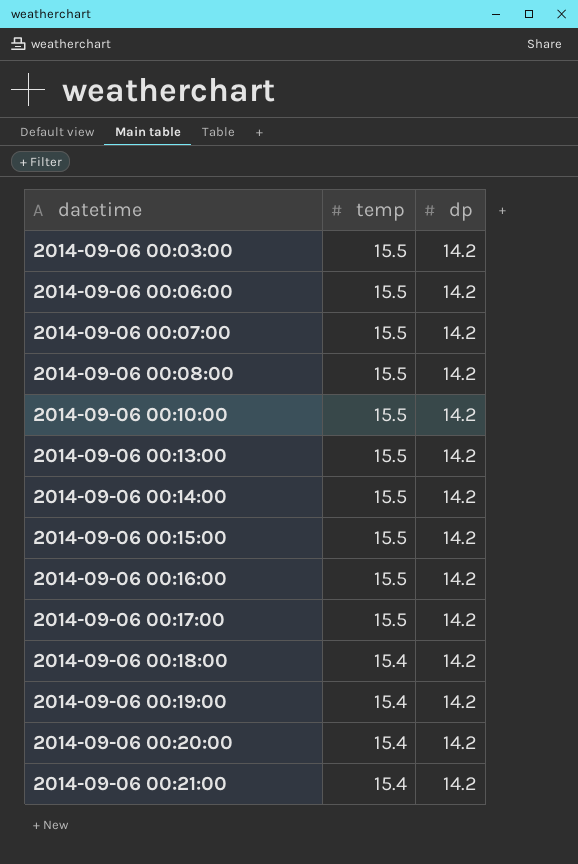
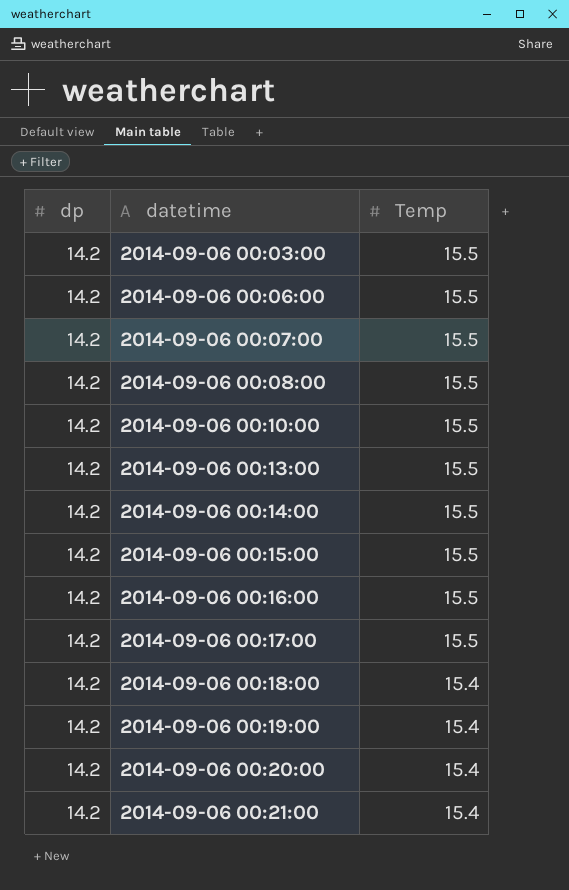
column dp | position: 3 -> 1
column name: temp -> Temp

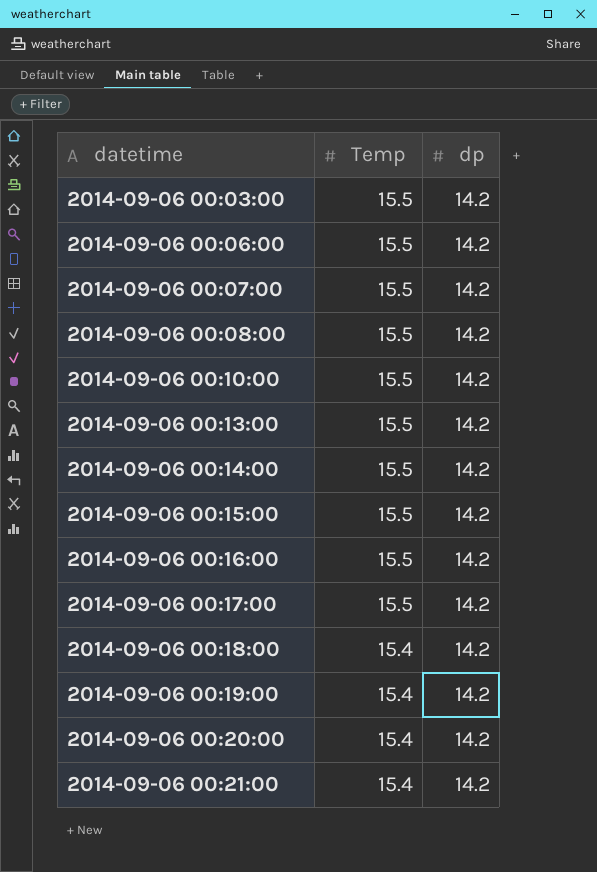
column dp | position: 1 -> 3

